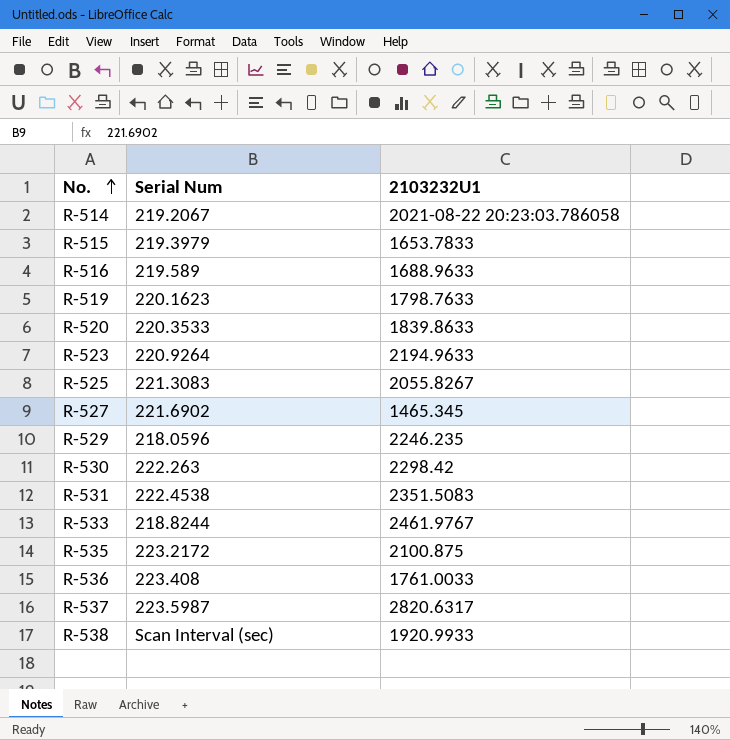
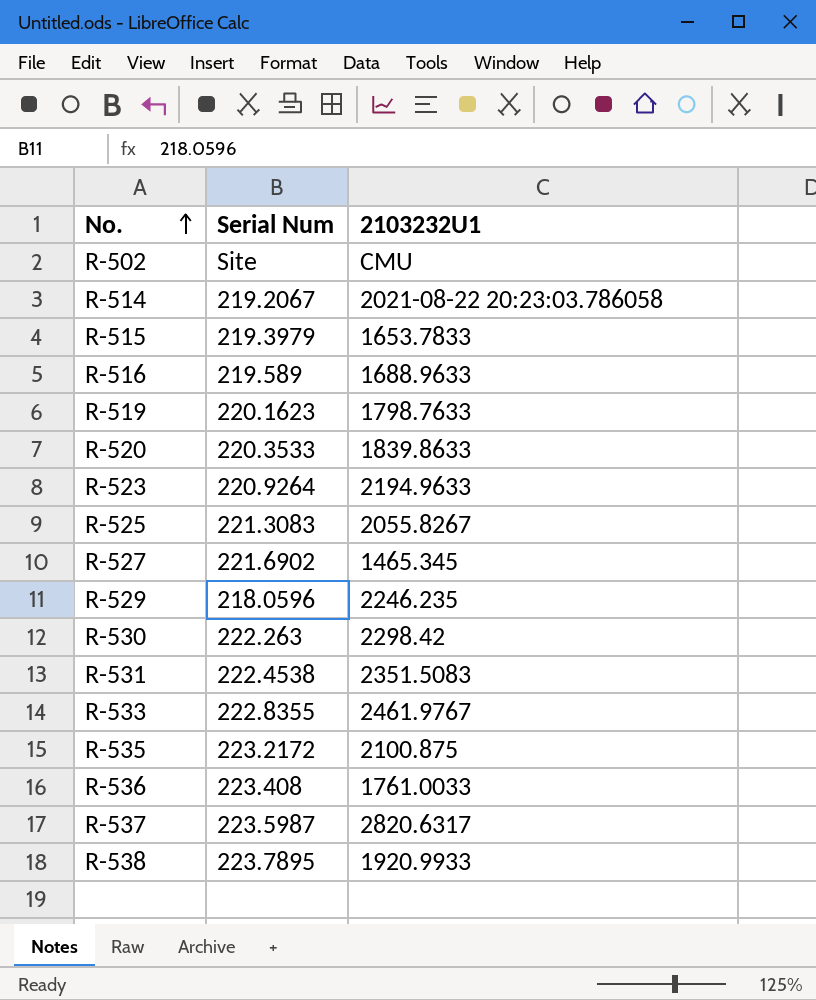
row R-502: none -> Site | CMU
R-533 | Serial Num: 218.8244 -> 222.8355
R-538 | Serial Num: Scan Interval (sec) -> 223.7895

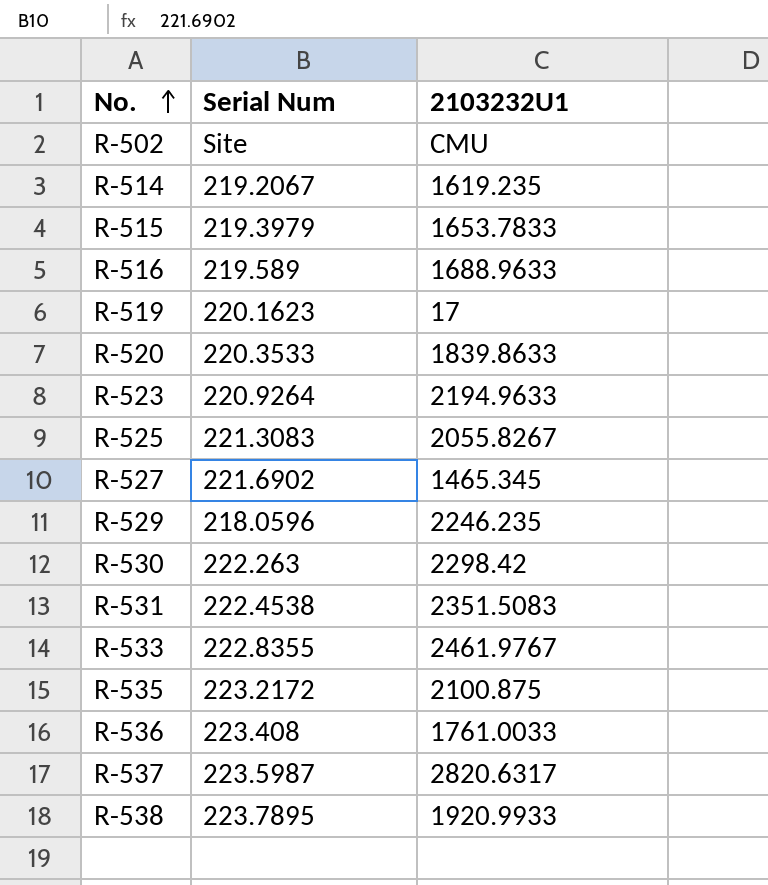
R-514 | 2103232U1: 2021-08-22 20:23:03.786058 -> 1619.235
R-519 | 2103232U1: 1798.7633 -> 17

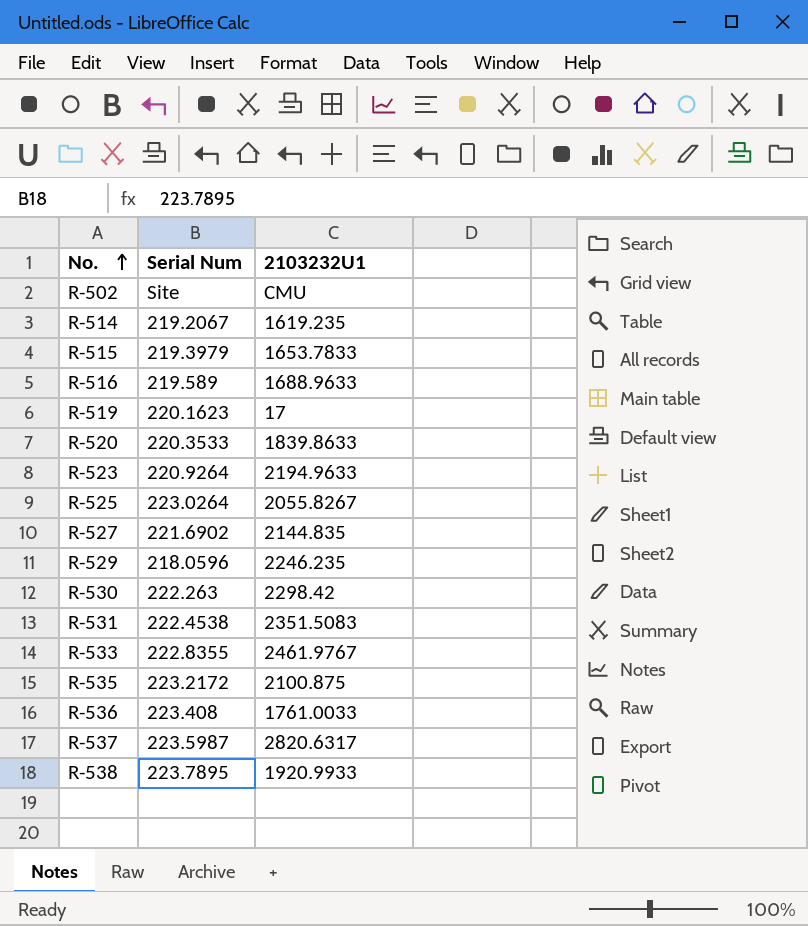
R-525 | Serial Num: 221.3083 -> 223.0264
R-527 | 2103232U1: 1465.345 -> 2144.835

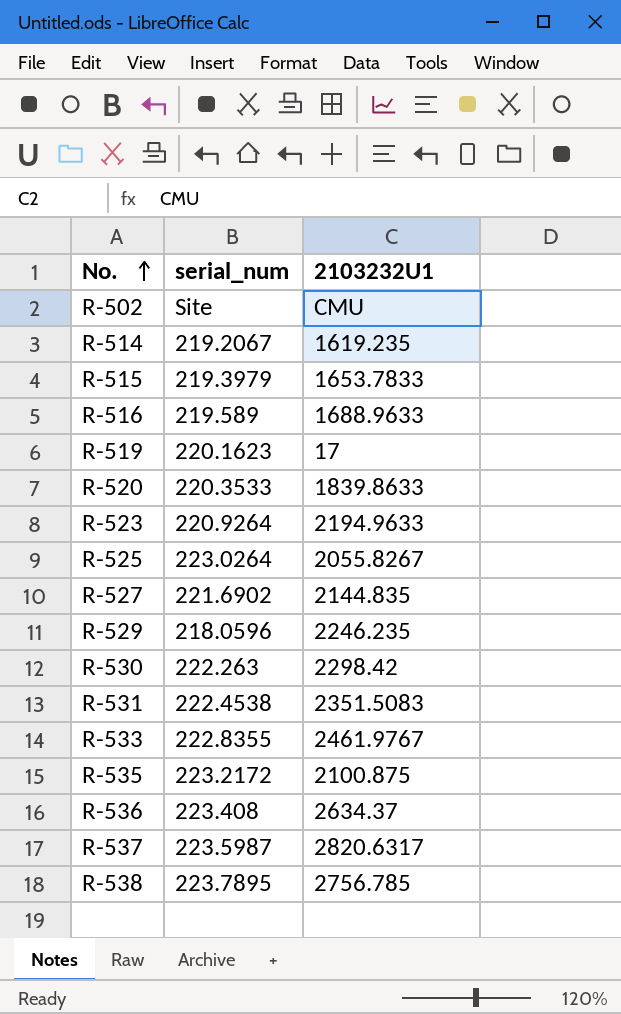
column name: Serial Num -> serial_num
R-536 | 2103232U1: 1761.0033 -> 2634.37
R-538 | 2103232U1: 1920.9933 -> 2756.785

